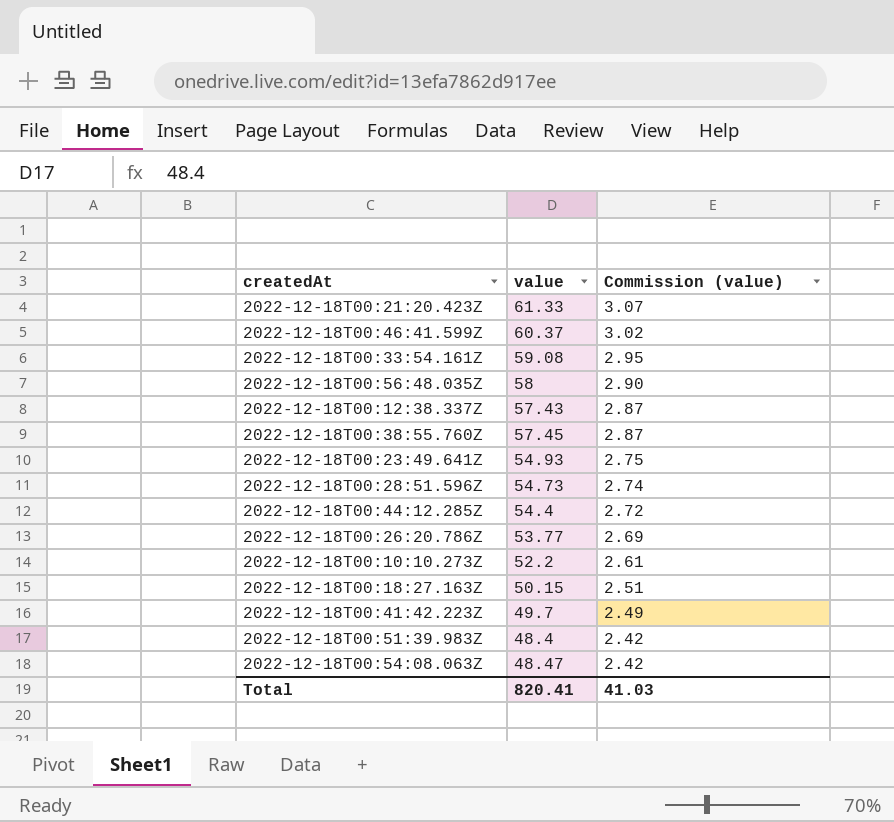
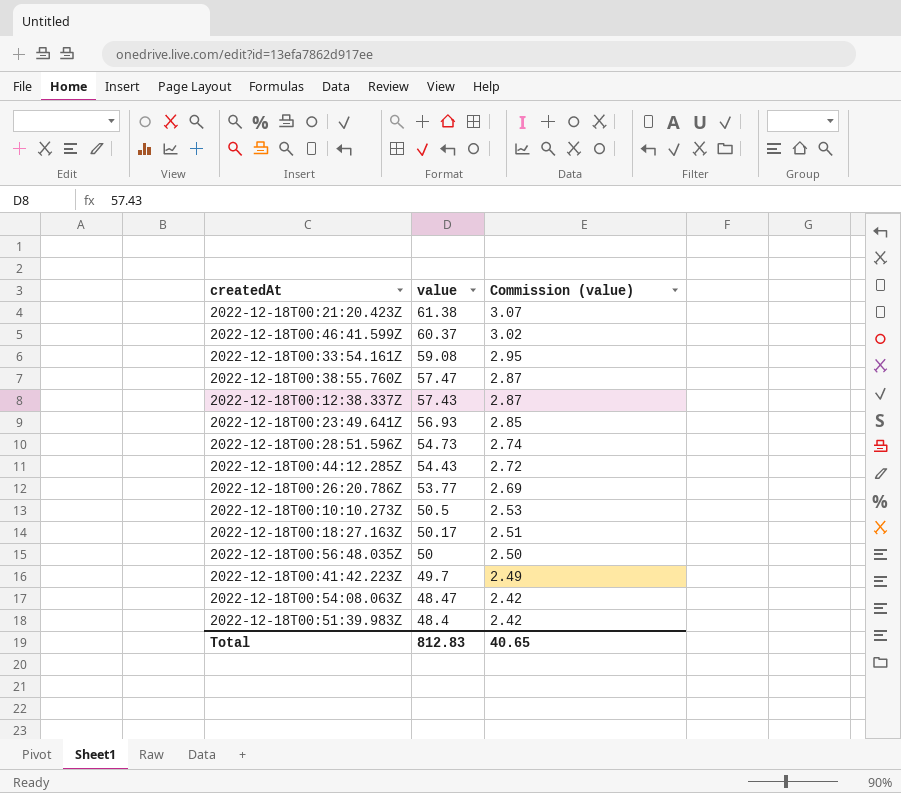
row order: Commission (value) descending -> value descending
2022-12-18T00:21:20.423Z | value: 61.33 -> 61.38
2022-12-18T00:38:55.760Z | value: 57.45 -> 57.47
2022-12-18T00:23:49.641Z | value: 54.93 -> 56.93
2022-12-18T00:23:49.641Z | Commission (value): 2.75 -> 2.85
2022-12-18T00:44:12.285Z | value: 54.4 -> 54.43
2022-12-18T00:10:10.273Z | value: 52.2 -> 50.5
2022-12-18T00:10:10.273Z | Commission (value): 2.61 -> 2.53
2022-12-18T00:18:27.163Z | value: 50.15 -> 50.17
2022-12-18T00:56:48.035Z | value: 58 -> 50
2022-12-18T00:56:48.035Z | Commission (value): 2.90 -> 2.50
Total | value: 820.41 -> 812.83
Total | Commission (value): 41.03 -> 40.65

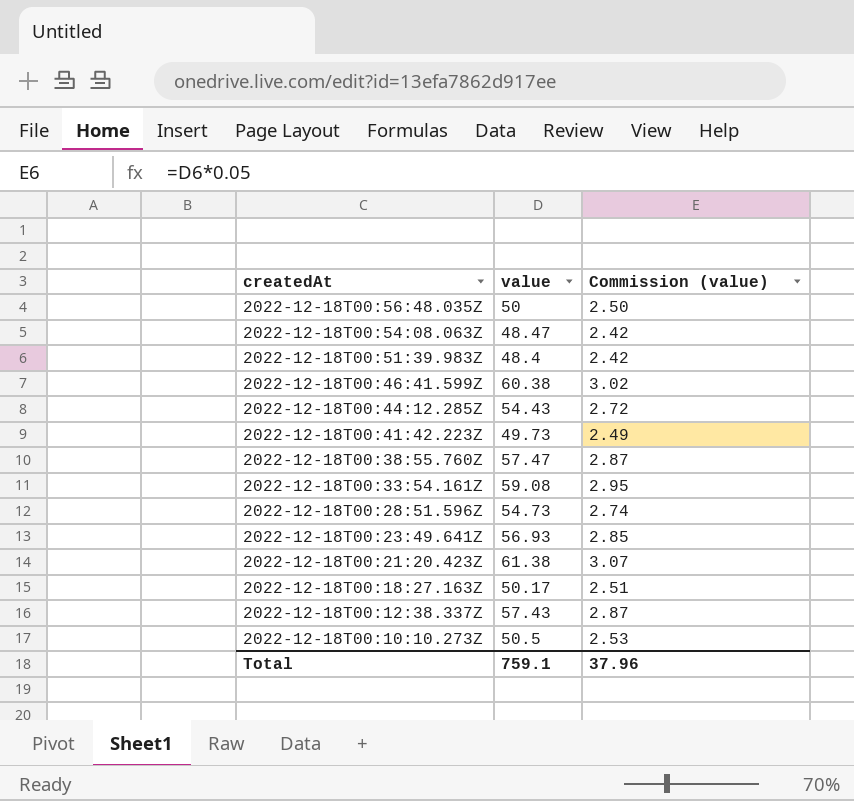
row order: value descending -> createdAt descending
row 2022-12-18T00:26:20.786Z: 53.77 | 2.69 -> none
2022-12-18T00:46:41.599Z | value: 60.37 -> 60.38
2022-12-18T00:41:42.223Z | value: 49.7 -> 49.73
Total | value: 812.83 -> 759.1
Total | Commission (value): 40.65 -> 37.96

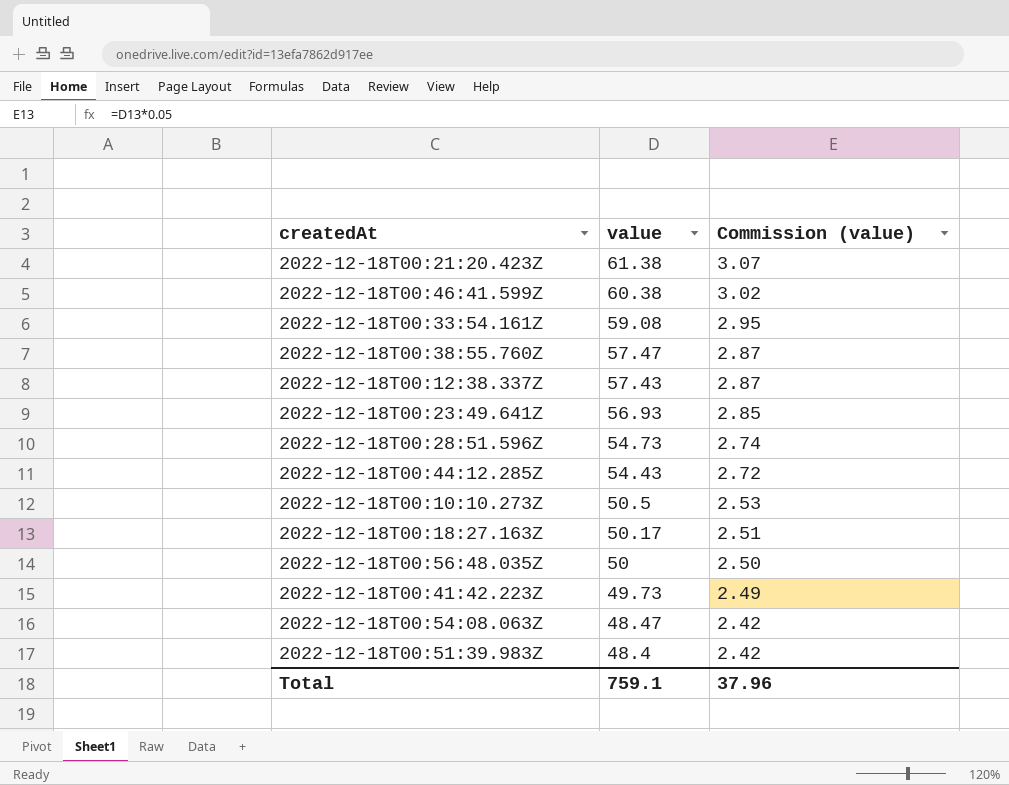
row order: createdAt descending -> value descending

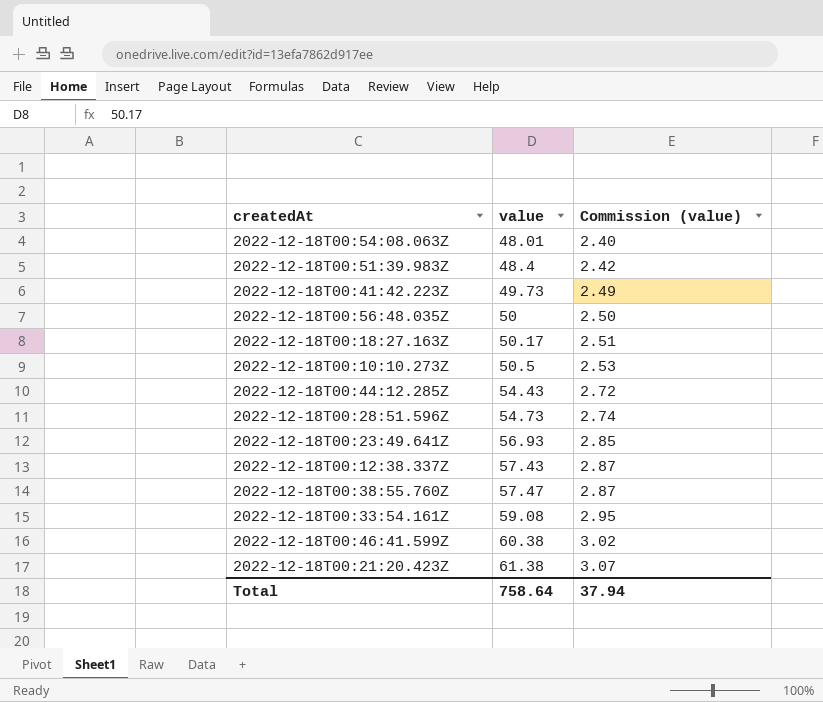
row order: value descending -> value ascending
2022-12-18T00:54:08.063Z | value: 48.47 -> 48.01
2022-12-18T00:54:08.063Z | Commission (value): 2.42 -> 2.40
Total | value: 759.1 -> 758.64
Total | Commission (value): 37.96 -> 37.94

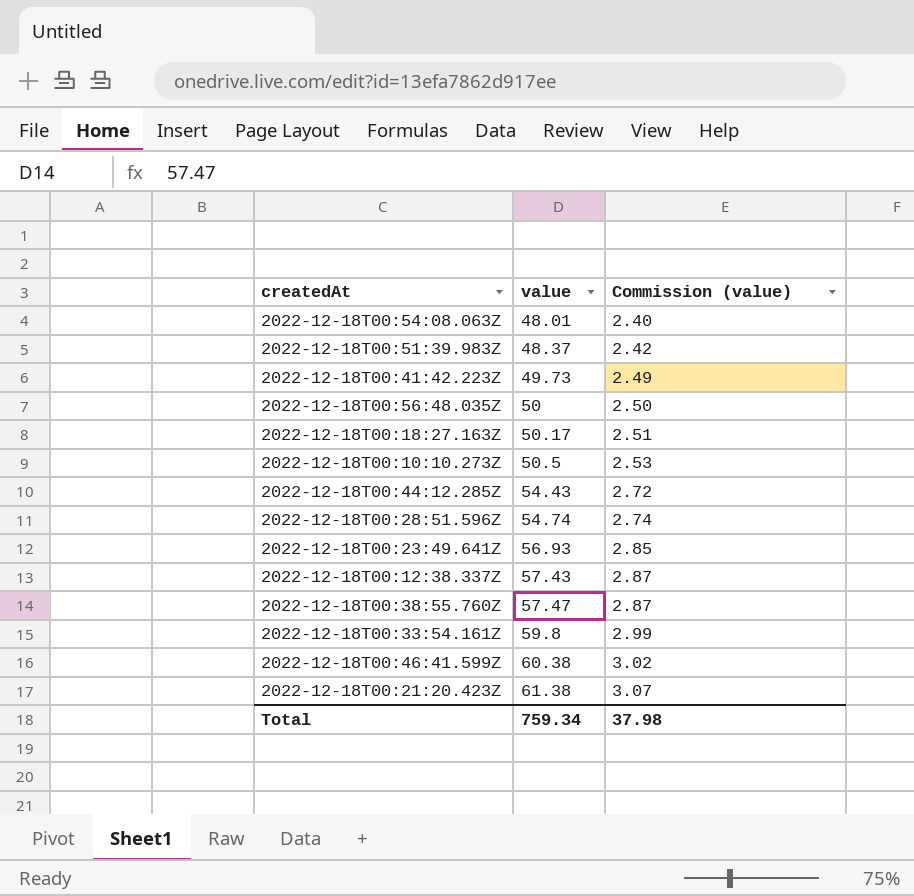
2022-12-18T00:51:39.983Z | value: 48.4 -> 48.37
2022-12-18T00:28:51.596Z | value: 54.73 -> 54.74
2022-12-18T00:33:54.161Z | value: 59.08 -> 59.8
2022-12-18T00:33:54.161Z | Commission (value): 2.95 -> 2.99
Total | value: 758.64 -> 759.34
Total | Commission (value): 37.94 -> 37.98

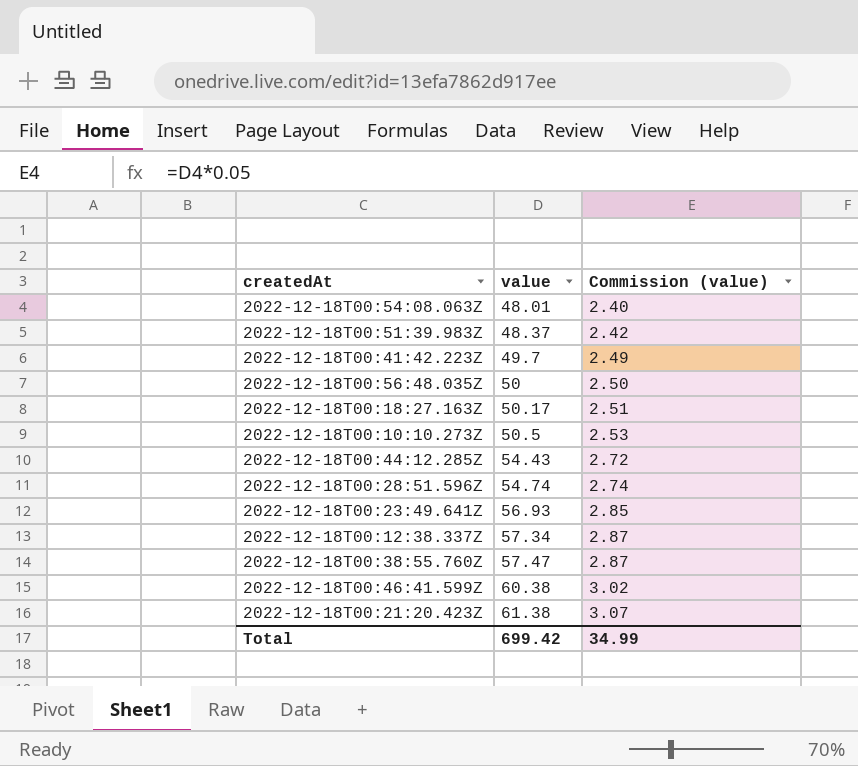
row 2022-12-18T00:33:54.161Z: 59.8 | 2.99 -> none
2022-12-18T00:41:42.223Z | value: 49.73 -> 49.7
2022-12-18T00:12:38.337Z | value: 57.43 -> 57.34
Total | value: 759.34 -> 699.42
Total | Commission (value): 37.98 -> 34.99

